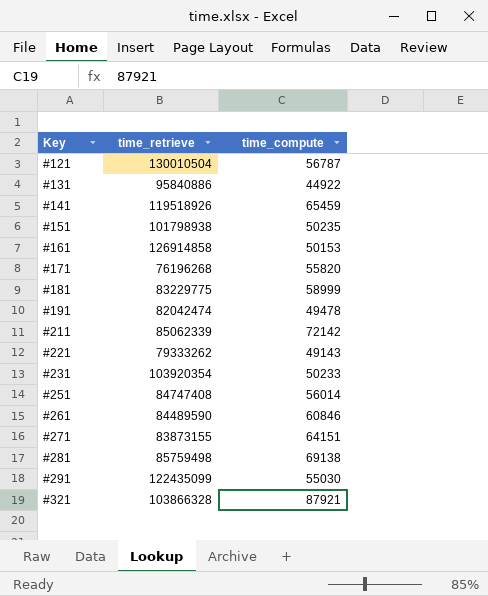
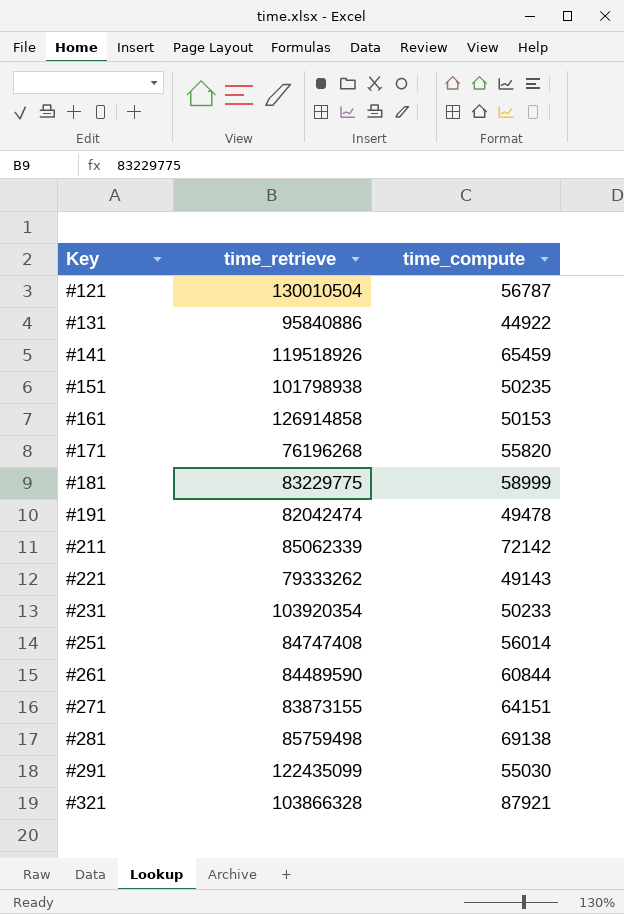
#261 | time_compute: 60846 -> 60844

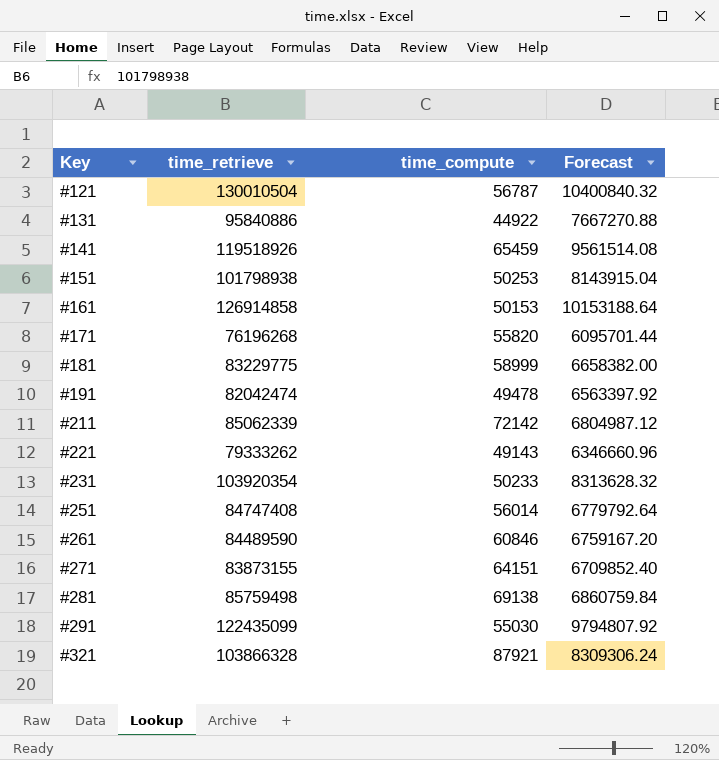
column Forecast | formula: none -> [time_retrieve] * 0.08
#151 | time_compute: 50235 -> 50253
#261 | time_compute: 60844 -> 60846

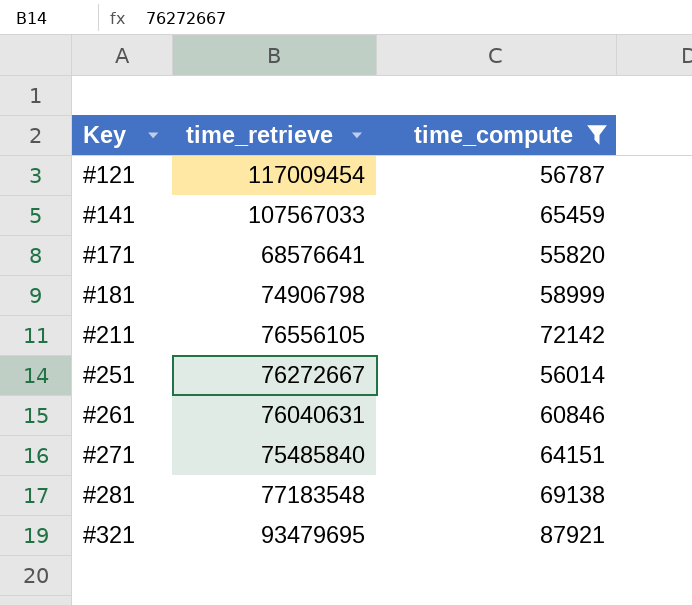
filter: none -> time_compute >= 55820
column Forecast | formula: [time_retrieve] * 0.08 -> none
#121 | time_retrieve: 130010504 -> 117009454
#141 | time_retrieve: 119518926 -> 107567033
#171 | time_retrieve: 76196268 -> 68576641
#181 | time_retrieve: 83229775 -> 74906798
#211 | time_retrieve: 85062339 -> 76556105
#251 | time_retrieve: 84747408 -> 76272667
#261 | time_retrieve: 84489590 -> 76040631
#271 | time_retrieve: 83873155 -> 75485840
#281 | time_retrieve: 85759498 -> 77183548
#321 | time_retrieve: 103866328 -> 93479695

